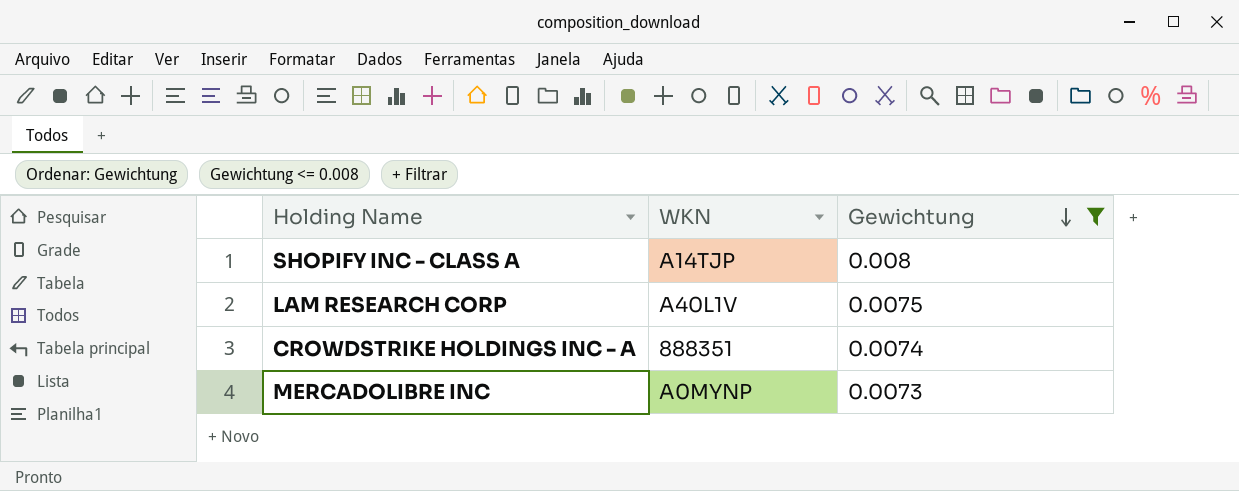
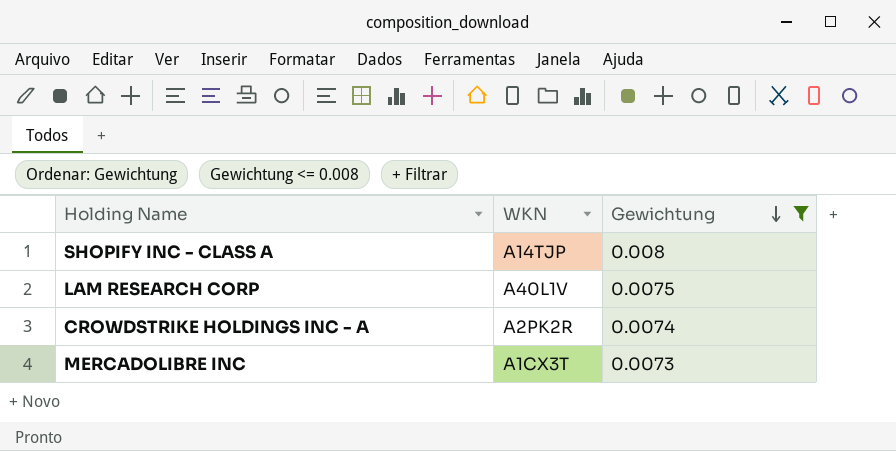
CROWDSTRIKE HOLDINGS INC - A | WKN: 888351 -> A2PK2R
MERCADOLIBRE INC | WKN: A0MYNP -> A1CX3T

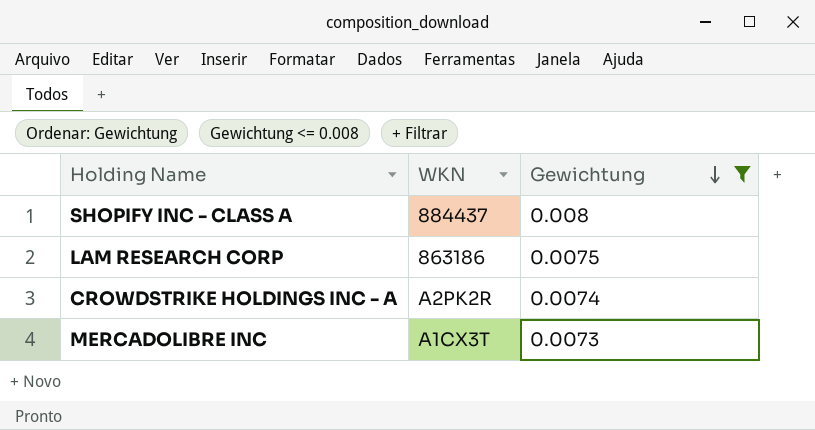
SHOPIFY INC - CLASS A | WKN: A14TJP -> 884437
LAM RESEARCH CORP | WKN: A40L1V -> 863186

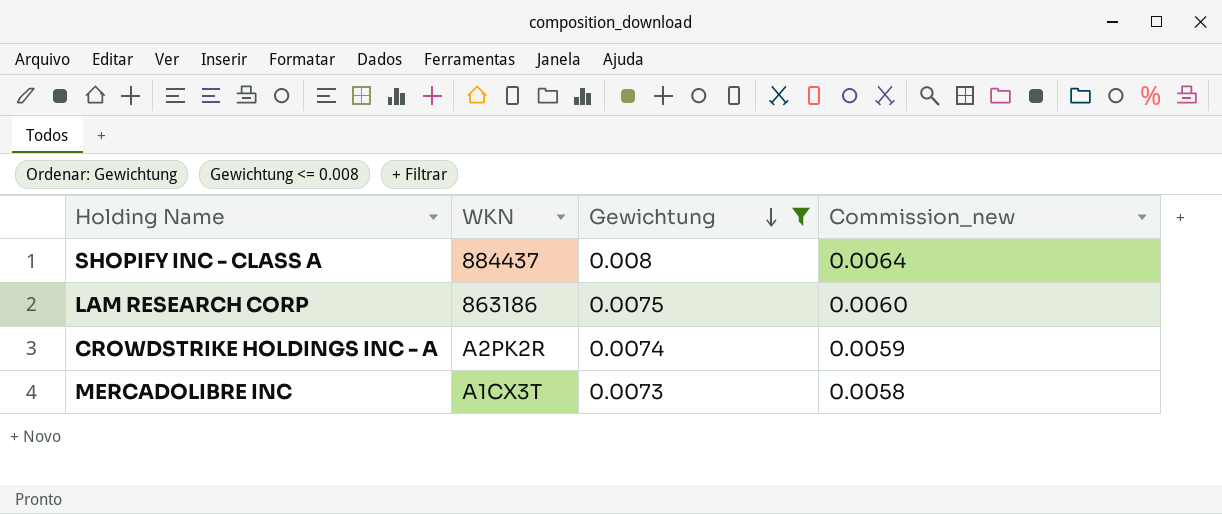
column Commission_new | formula: none -> [Gewichtung] * 0.8

